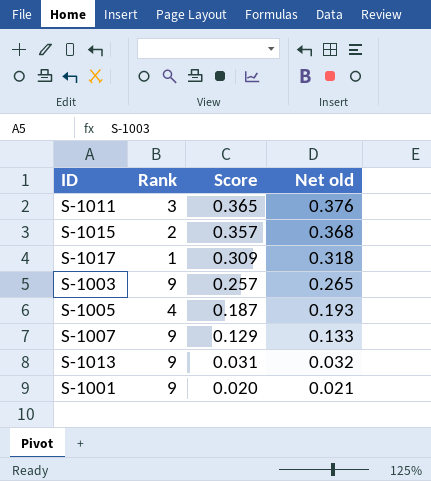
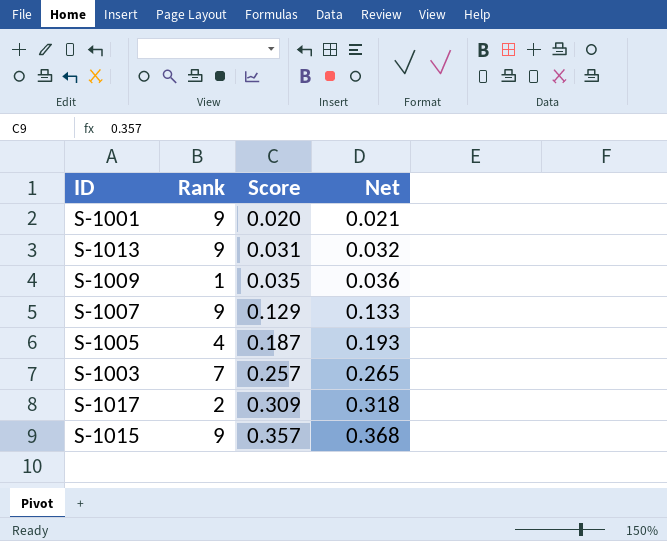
row order: Score descending -> Score ascending
column name: Net old -> Net
row S-1011: 3 | 0.365 | 0.376 -> none
row S-1009: none -> 1 | 0.035 | 0.036
S-1003 | Rank: 9 -> 7
S-1017 | Rank: 1 -> 2
S-1015 | Rank: 2 -> 9

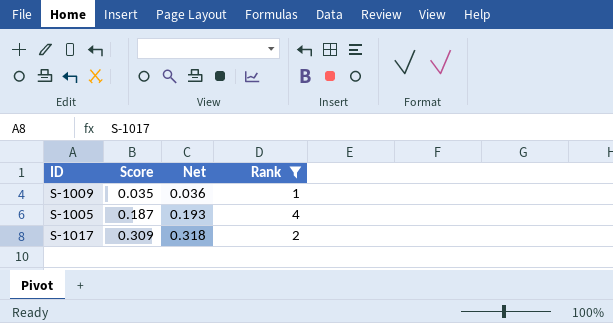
filter: none -> Rank <= 4
column Rank | position: 2 -> 4

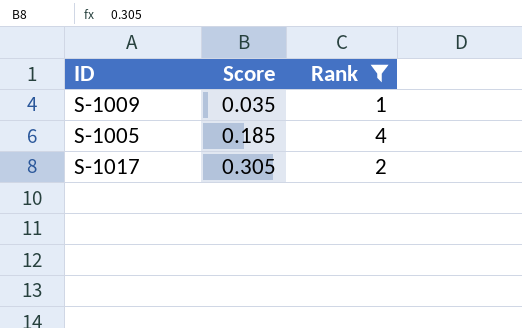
column Net | formula: [Score] * 1.03 -> none
S-1005 | Score: 0.187 -> 0.185
S-1017 | Score: 0.309 -> 0.305

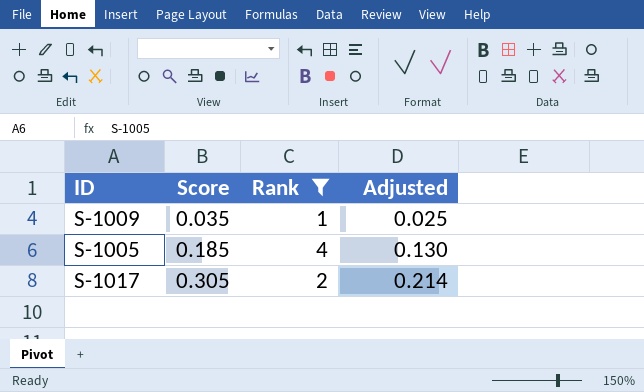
column Adjusted | formula: none -> [Score] * 0.7

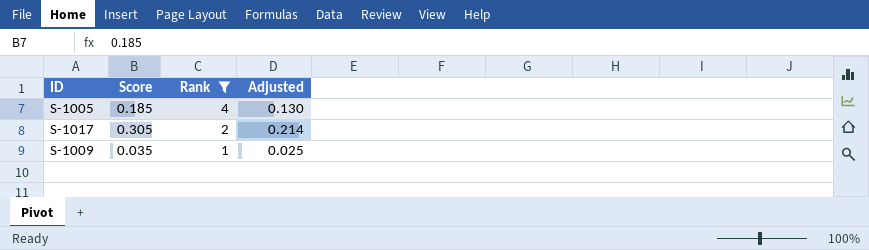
row order: Score ascending -> Rank descending

